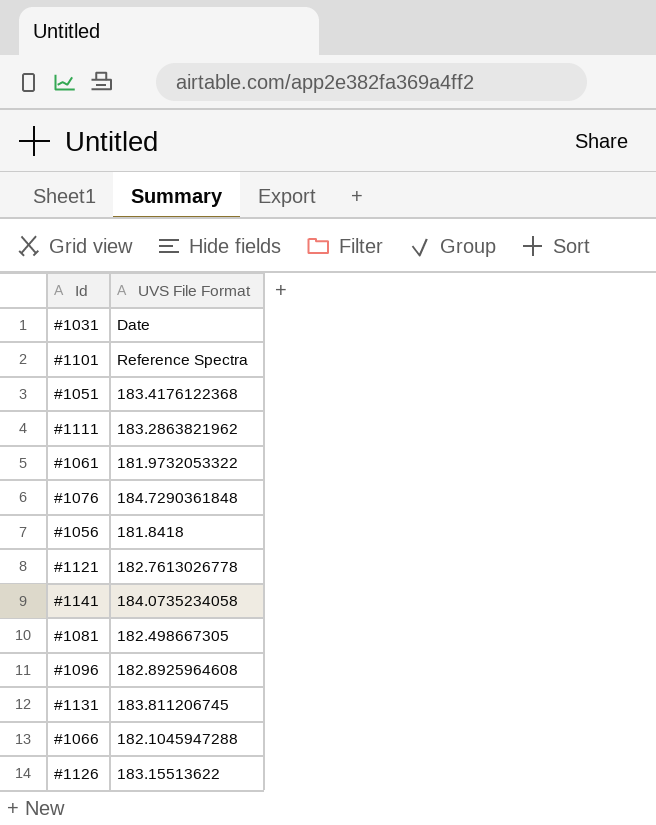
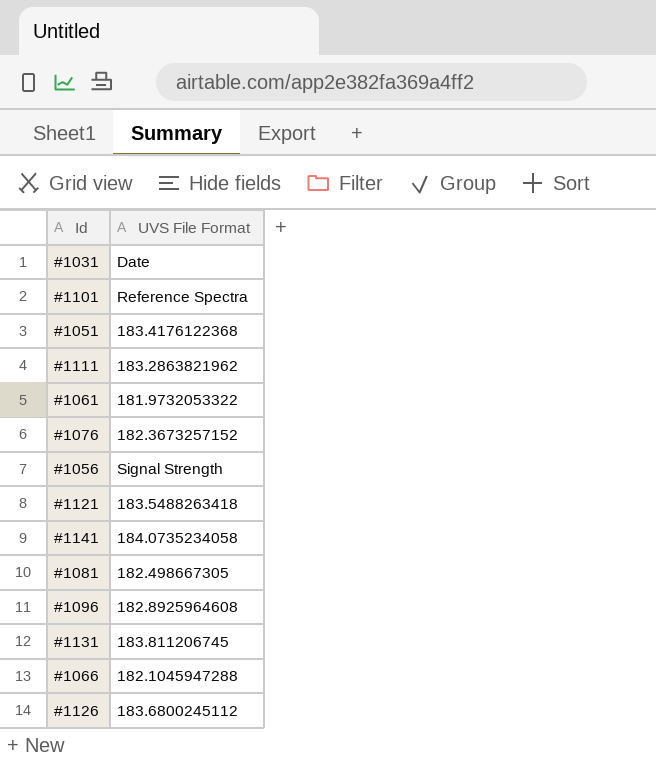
#1076 | UVS File Format: 184.7290361848 -> 182.3673257152
#1056 | UVS File Format: 181.8418 -> Signal Strength
#1121 | UVS File Format: 182.7613026778 -> 183.5488263418
#1126 | UVS File Format: 183.15513622 -> 183.6800245112

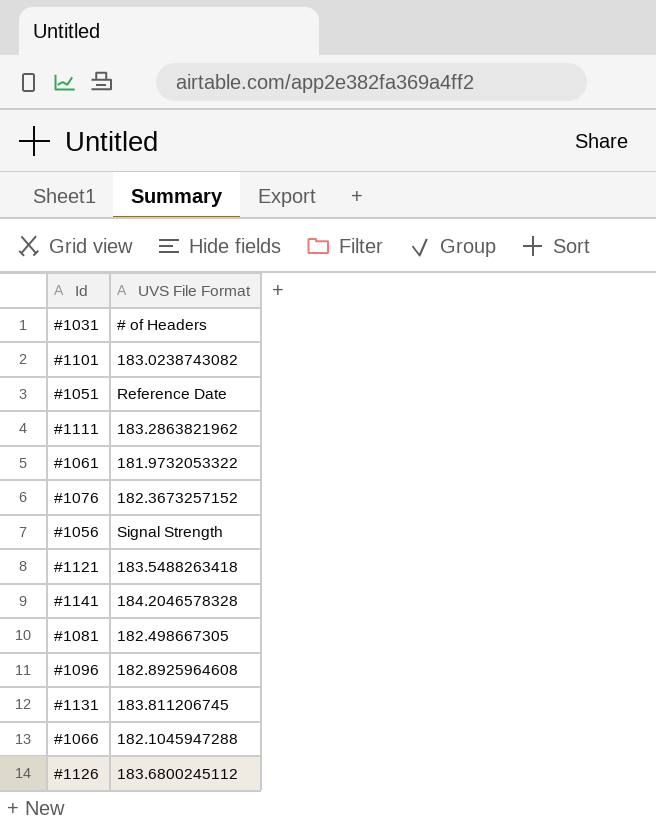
#1031 | UVS File Format: Date -> # of Headers
#1101 | UVS File Format: Reference Spectra -> 183.0238743082
#1051 | UVS File Format: 183.4176122368 -> Reference Date
#1141 | UVS File Format: 184.0735234058 -> 184.2046578328

